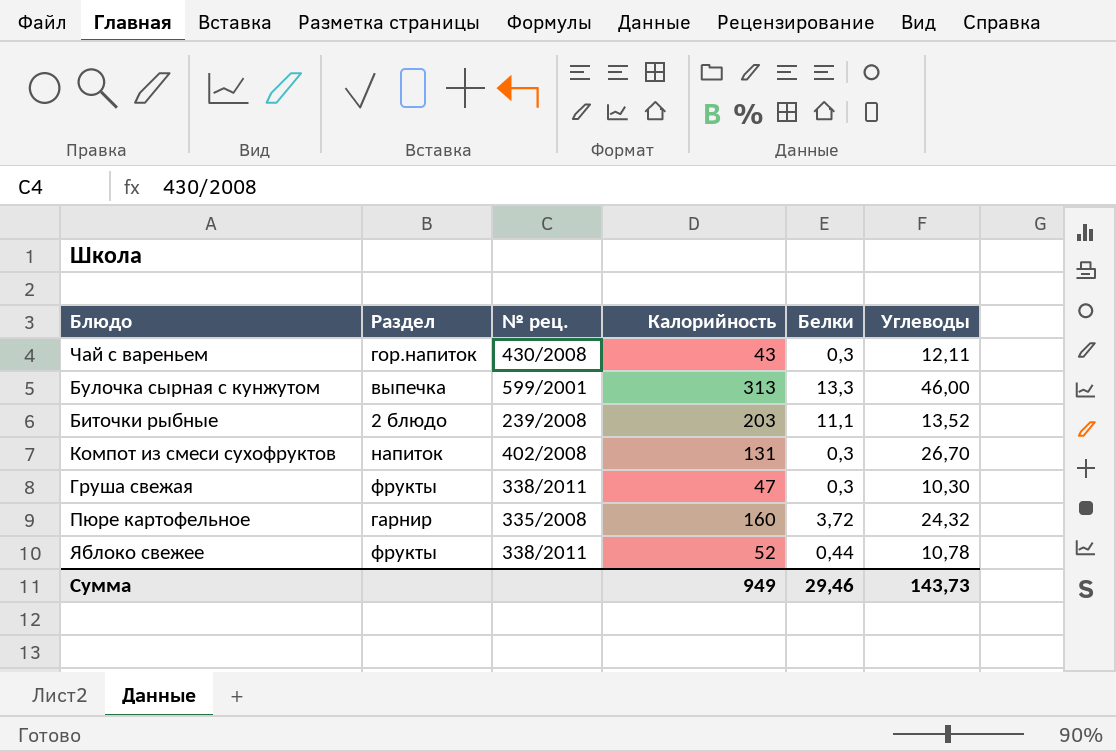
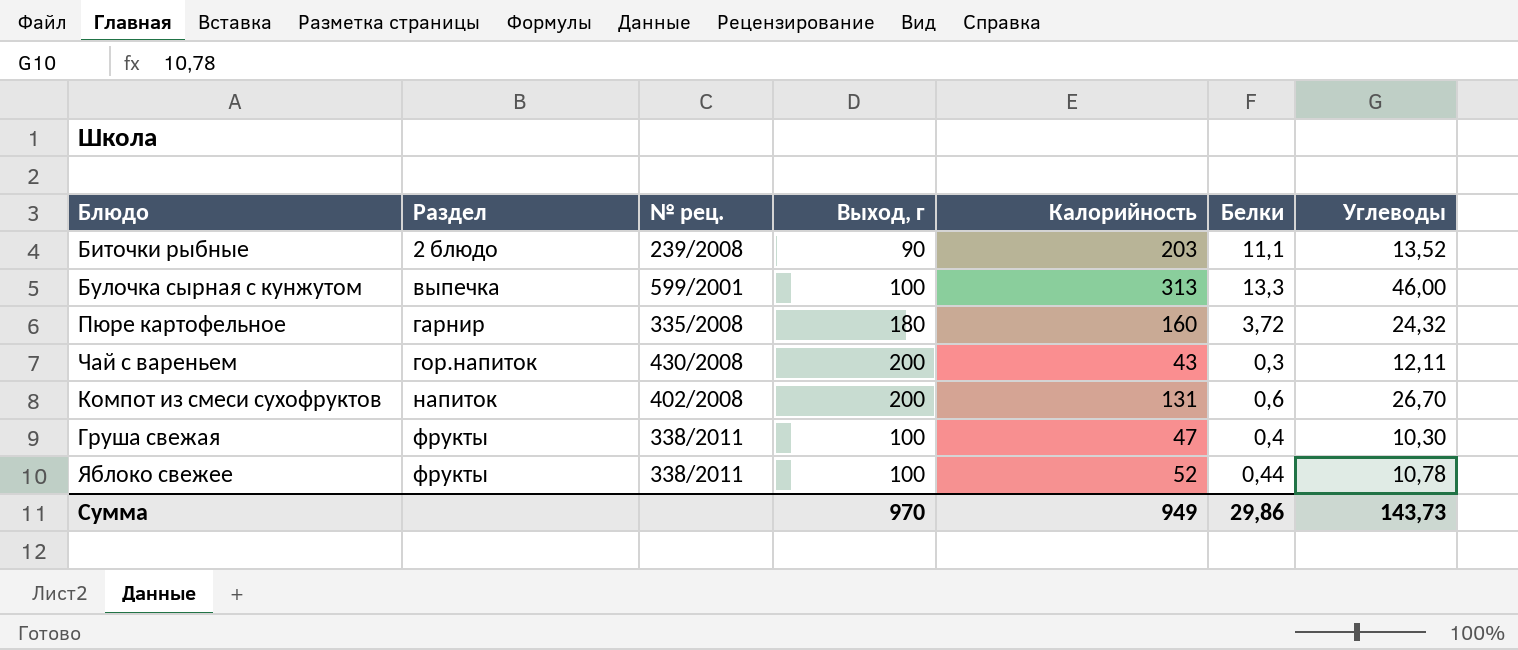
row order: none -> Раздел ascending
column Выход, г | position: none -> 4
Компот из смеси сухофруктов | Белки: 0,3 -> 0,6
Груша свежая | Белки: 0,3 -> 0,4
Сумма | Белки: 29,46 -> 29,86

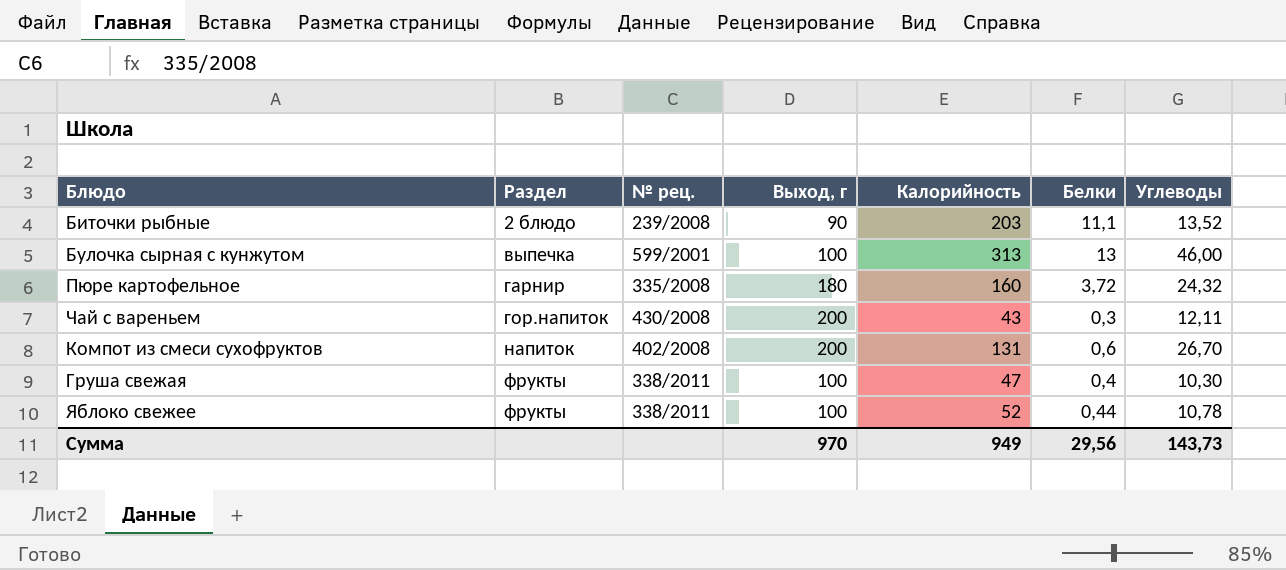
Булочка сырная с кунжутом | Белки: 13,3 -> 13
Сумма | Белки: 29,86 -> 29,56

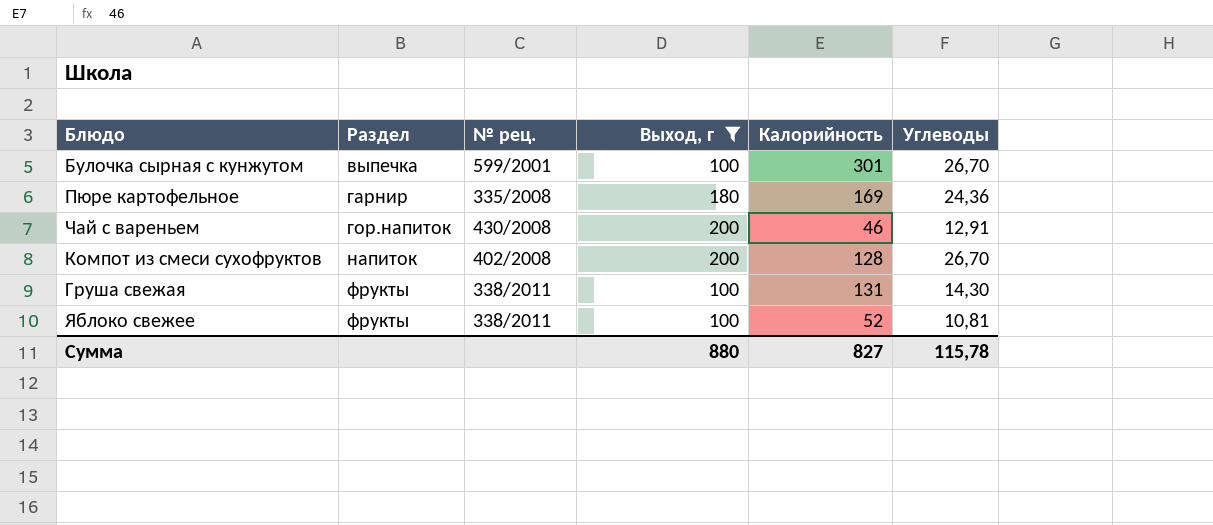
filter: none -> Выход, г != 90
column Белки | position: 6 -> none
Булочка сырная с кунжутом | Калорийность: 313 -> 301
Булочка сырная с кунжутом | Углеводы: 46,00 -> 26,70
Пюре картофельное | Калорийность: 160 -> 169
Пюре картофельное | Углеводы: 24,32 -> 24,36
Чай с вареньем | Калорийность: 43 -> 46
Чай с вареньем | Углеводы: 12,11 -> 12,91
Компот из смеси сухофруктов | Калорийность: 131 -> 128
Груша свежая | Калорийность: 47 -> 131
Груша свежая | Углеводы: 10,30 -> 14,30
Яблоко свежее | Углеводы: 10,78 -> 10,81
Сумма | Выход, г: 970 -> 880
Сумма | Калорийность: 949 -> 827
Сумма | Углеводы: 143,73 -> 115,78

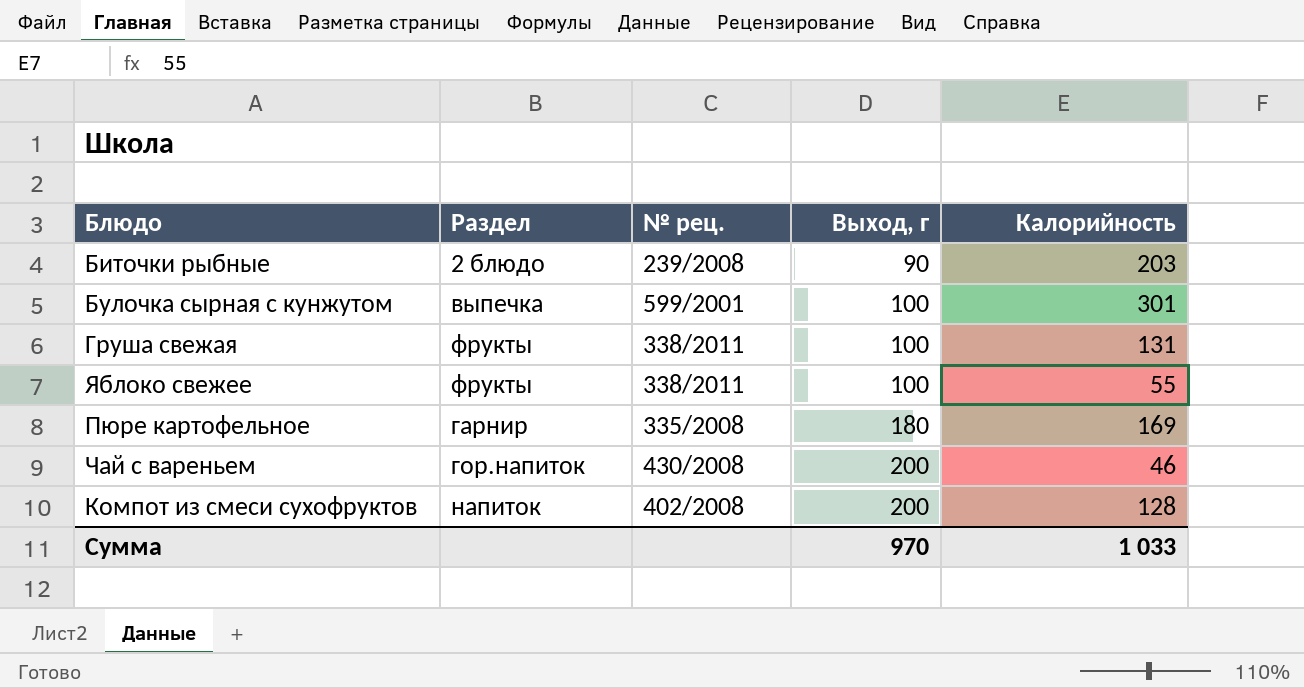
filter: Выход, г != 90 -> none
row order: Раздел ascending -> Выход, г ascending
column Углеводы | position: 6 -> none
Яблоко свежее | Калорийность: 52 -> 55
Сумма | Выход, г: 880 -> 970
Сумма | Калорийность: 827 -> 1 033

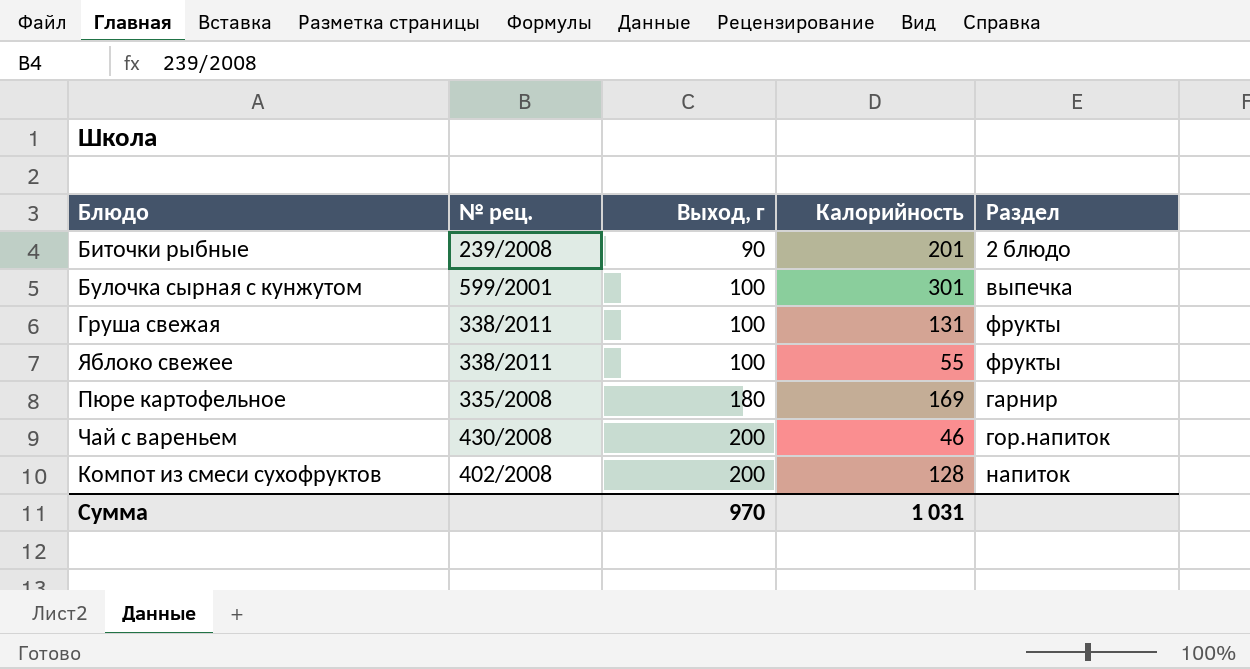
column Раздел | position: 2 -> 5
Биточки рыбные | Калорийность: 203 -> 201
Сумма | Калорийность: 1 033 -> 1 031

